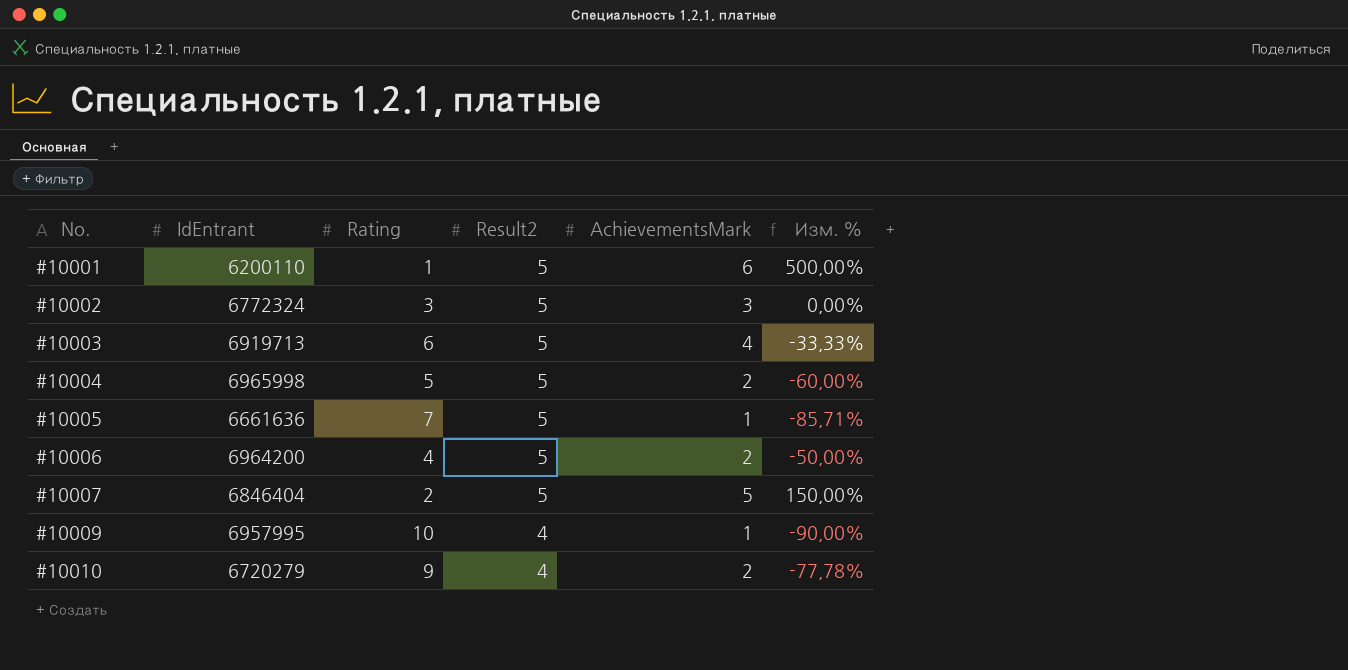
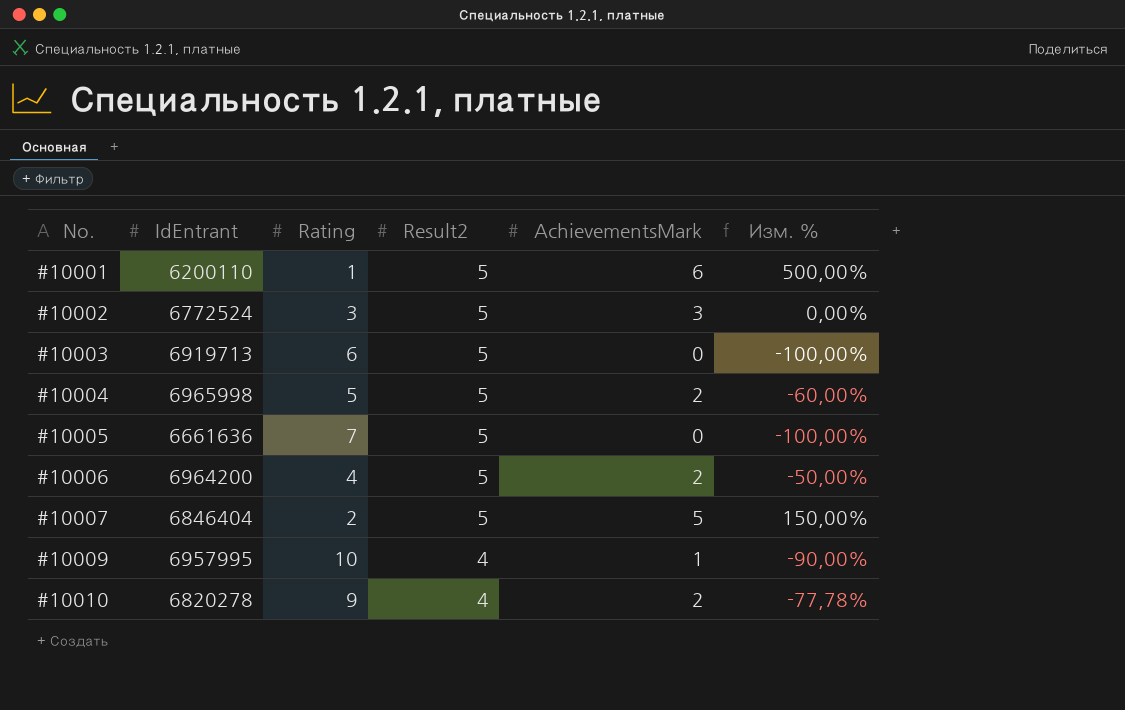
#10002 | IdEntrant: 6772324 -> 6772524
#10003 | AchievementsMark: 4 -> 0
#10003 | Изм. %: -33,33% -> -100,00%
#10005 | AchievementsMark: 1 -> 0
#10005 | Изм. %: -85,71% -> -100,00%
#10010 | IdEntrant: 6720279 -> 6820278

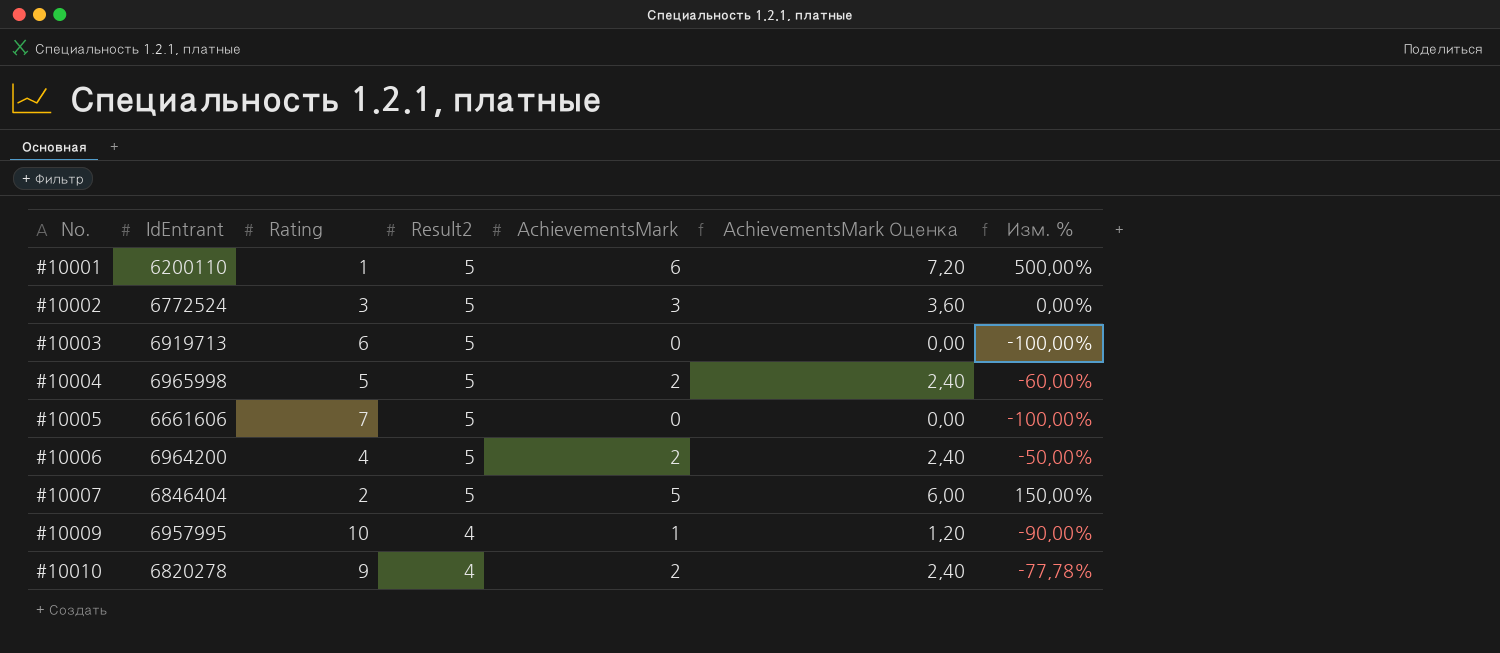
column AchievementsMark Оценка | formula: none -> [AchievementsMark] * 1,2
#10005 | IdEntrant: 6661636 -> 6661606

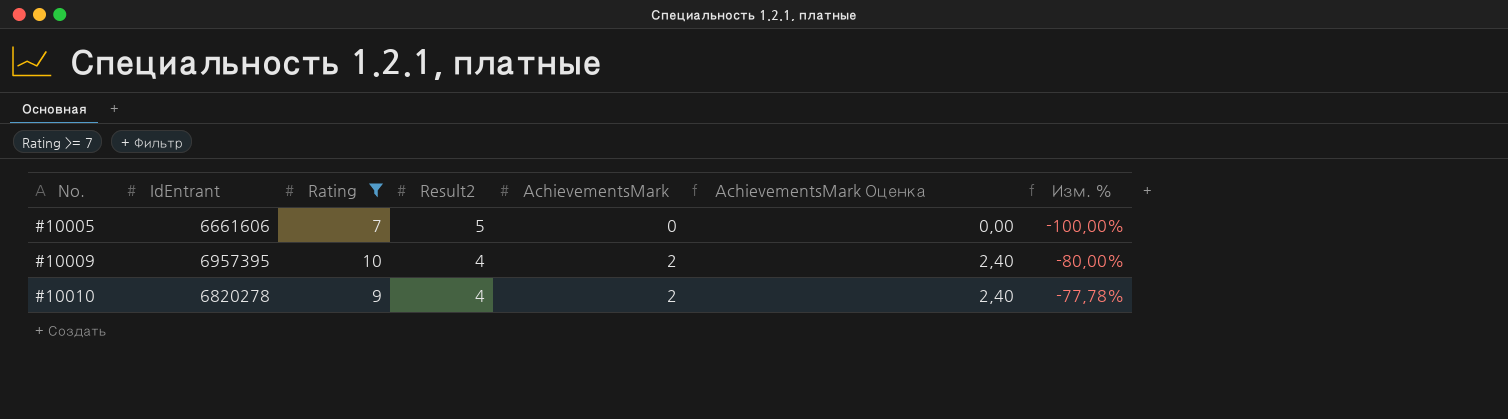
filter: none -> Rating >= 7
#10009 | IdEntrant: 6957995 -> 6957395
#10009 | AchievementsMark: 1 -> 2
#10009 | AchievementsMark Оценка: 1,20 -> 2,40
#10009 | Изм. %: -90,00% -> -80,00%

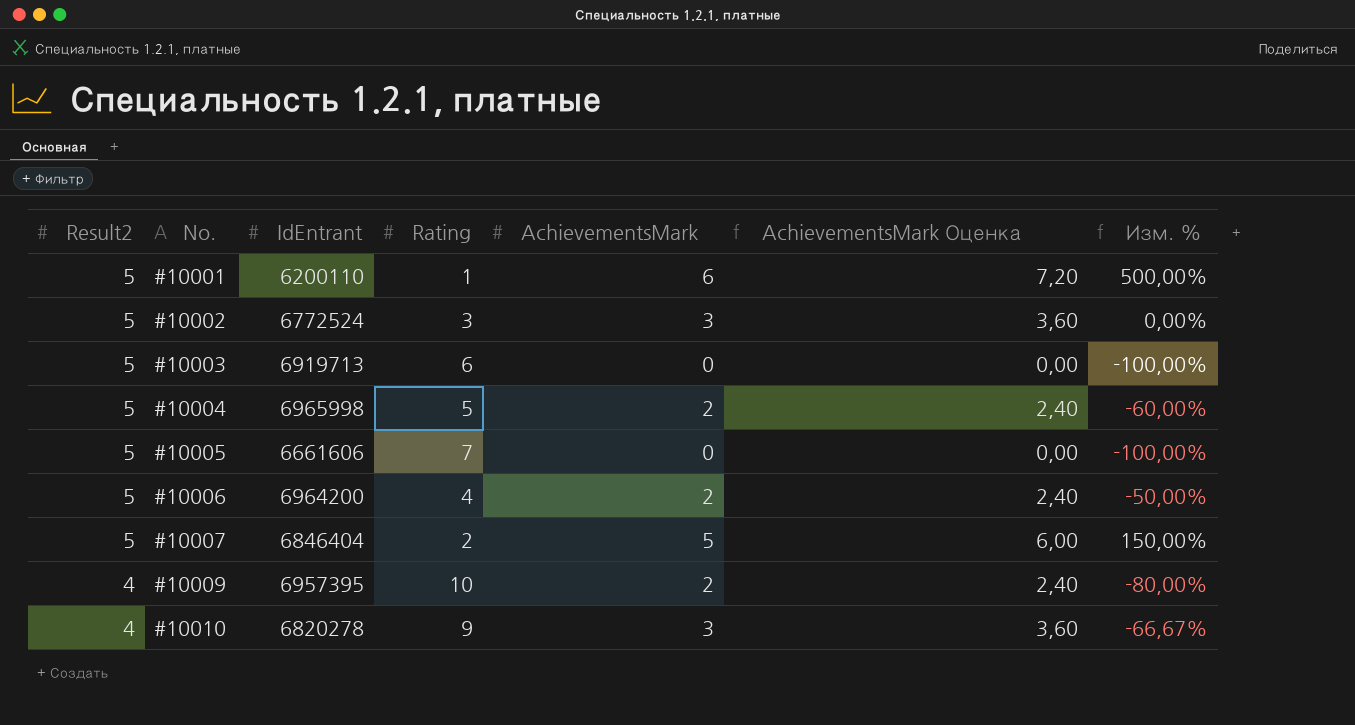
filter: Rating >= 7 -> none
column Result2 | position: 4 -> 1
#10010 | AchievementsMark: 2 -> 3
#10010 | AchievementsMark Оценка: 2,40 -> 3,60
#10010 | Изм. %: -77,78% -> -66,67%

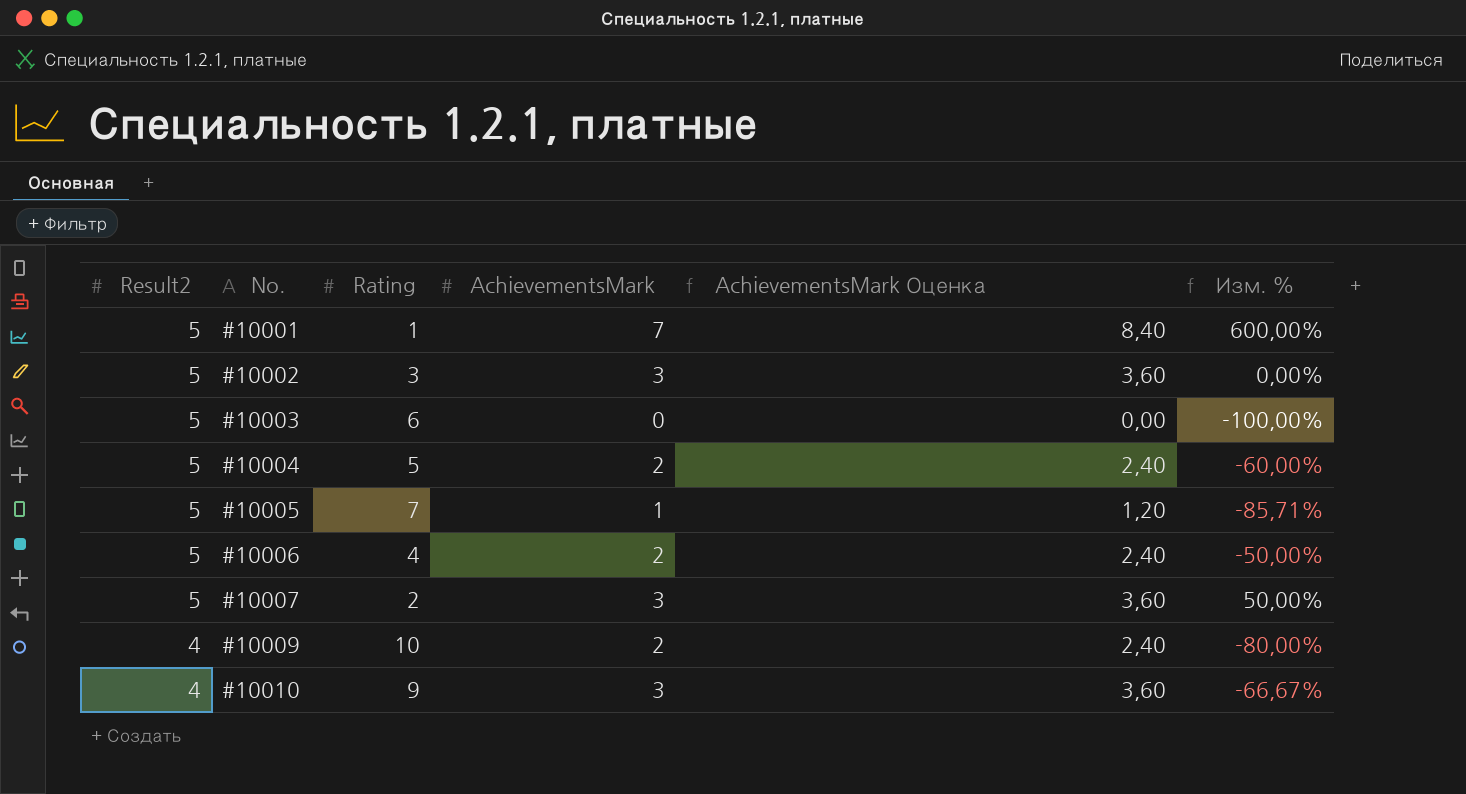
column IdEntrant | position: 3 -> none
#10001 | AchievementsMark: 6 -> 7
#10001 | AchievementsMark Оценка: 7,20 -> 8,40
#10001 | Изм. %: 500,00% -> 600,00%
#10005 | AchievementsMark: 0 -> 1
#10005 | AchievementsMark Оценка: 0,00 -> 1,20
#10005 | Изм. %: -100,00% -> -85,71%
#10007 | AchievementsMark: 5 -> 3
#10007 | AchievementsMark Оценка: 6,00 -> 3,60
#10007 | Изм. %: 150,00% -> 50,00%

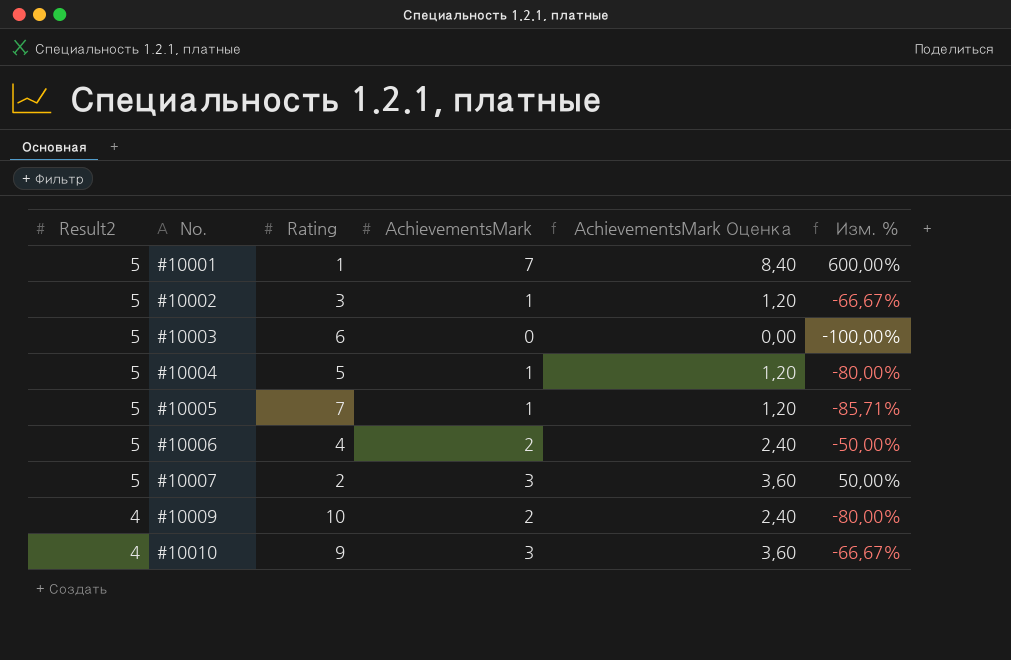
#10002 | AchievementsMark: 3 -> 1
#10002 | AchievementsMark Оценка: 3,60 -> 1,20
#10002 | Изм. %: 0,00% -> -66,67%
#10004 | AchievementsMark: 2 -> 1
#10004 | AchievementsMark Оценка: 2,40 -> 1,20
#10004 | Изм. %: -60,00% -> -80,00%

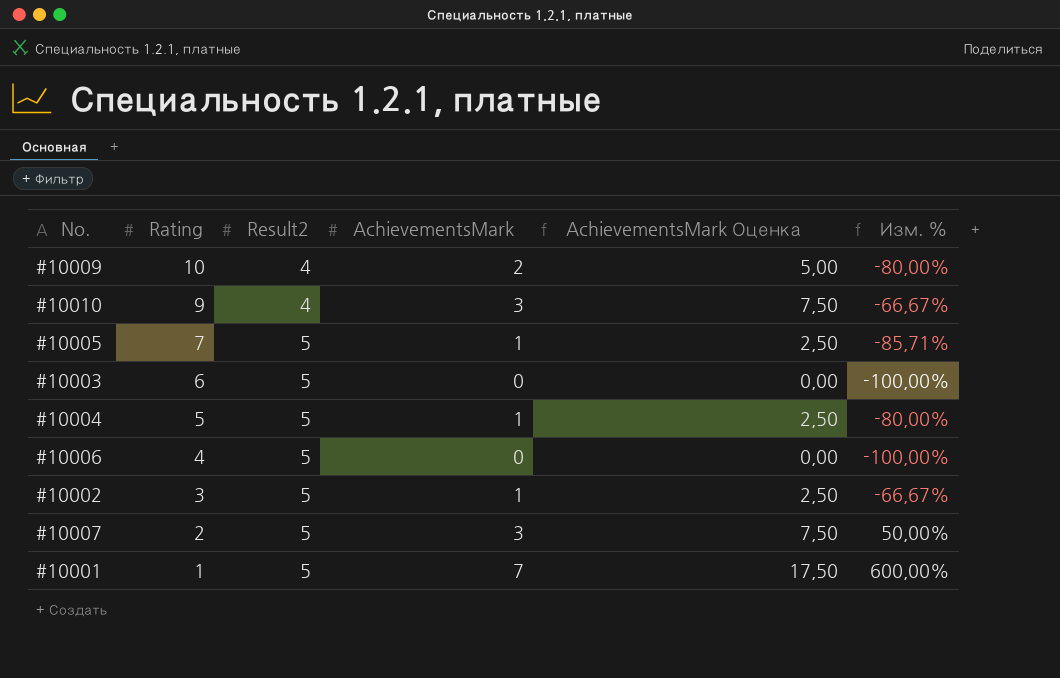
row order: Result2 descending -> Rating descending
column Result2 | position: 1 -> 3
column AchievementsMark Оценка | formula: [AchievementsMark] * 1,2 -> [AchievementsMark] * 2,5
#10006 | AchievementsMark: 2 -> 0
#10006 | Изм. %: -50,00% -> -100,00%

